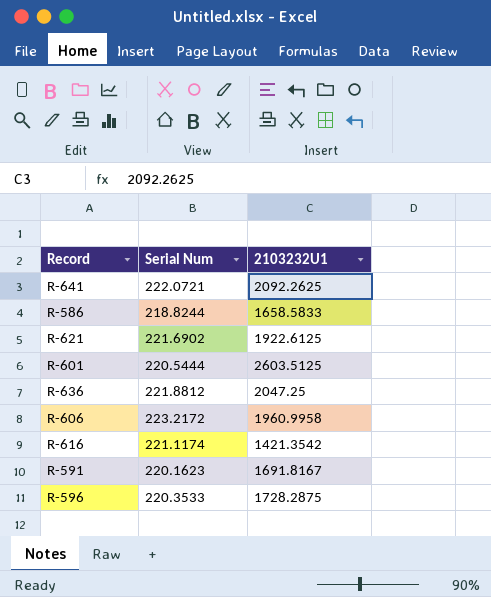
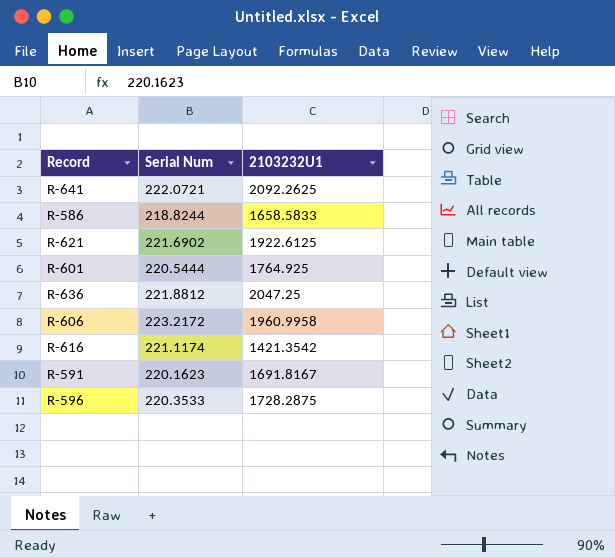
R-601 | 2103232U1: 2603.5125 -> 1764.925

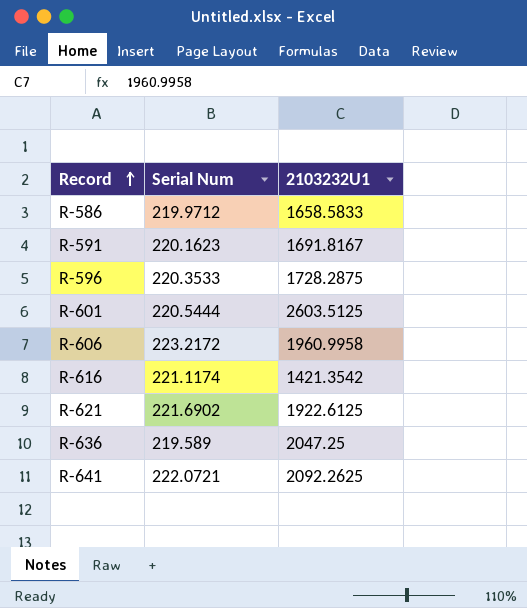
row order: none -> Record ascending
R-586 | Serial Num: 218.8244 -> 219.9712
R-601 | 2103232U1: 1764.925 -> 2603.5125
R-636 | Serial Num: 221.8812 -> 219.589

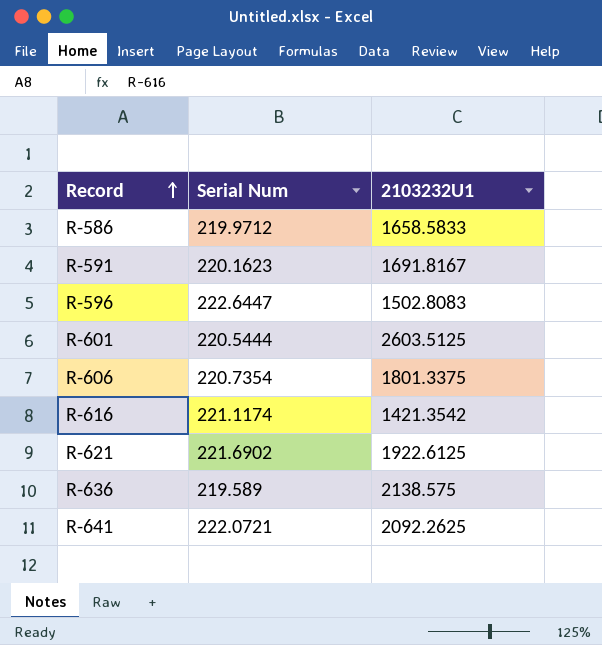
R-596 | Serial Num: 220.3533 -> 222.6447
R-596 | 2103232U1: 1728.2875 -> 1502.8083
R-606 | Serial Num: 223.2172 -> 220.7354
R-606 | 2103232U1: 1960.9958 -> 1801.3375
R-636 | 2103232U1: 2047.25 -> 2138.575

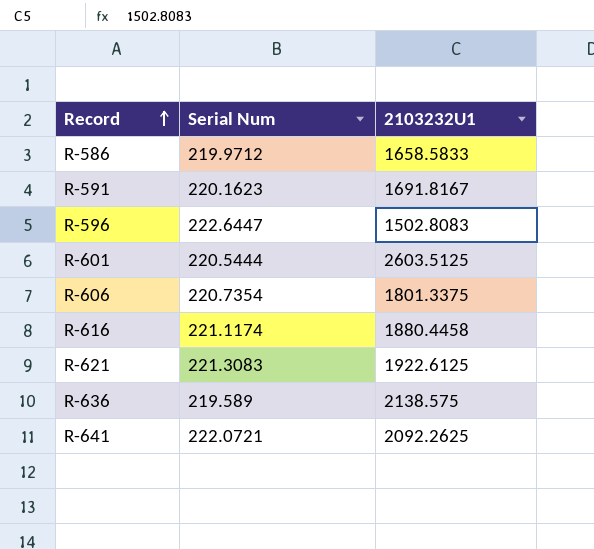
R-616 | 2103232U1: 1421.3542 -> 1880.4458
R-621 | Serial Num: 221.6902 -> 221.3083

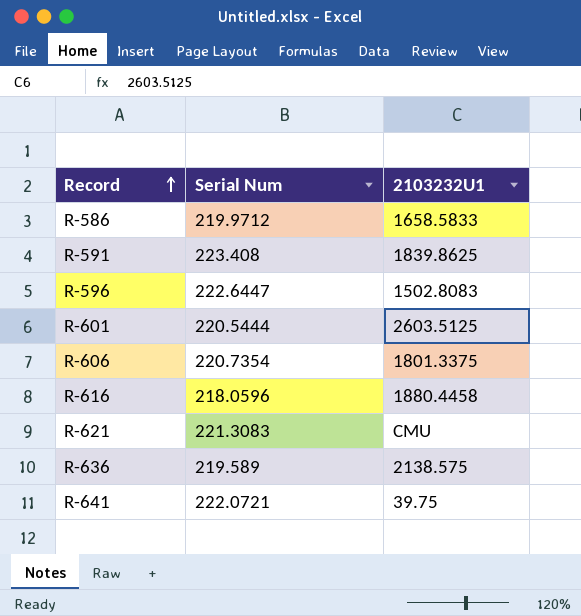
R-591 | Serial Num: 220.1623 -> 223.408
R-591 | 2103232U1: 1691.8167 -> 1839.8625
R-616 | Serial Num: 221.1174 -> 218.0596
R-621 | 2103232U1: 1922.6125 -> CMU
R-641 | 2103232U1: 2092.2625 -> 39.75

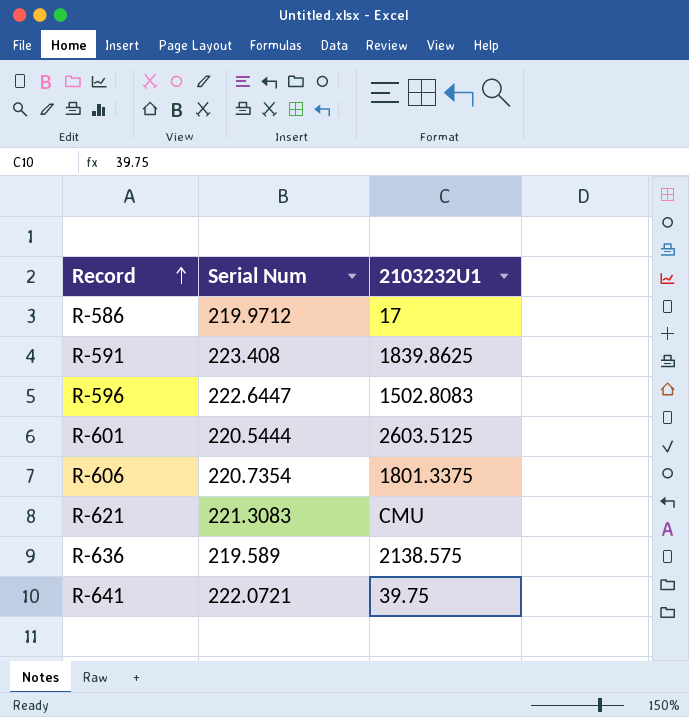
row R-616: 218.0596 | 1880.4458 -> none
R-586 | 2103232U1: 1658.5833 -> 17

